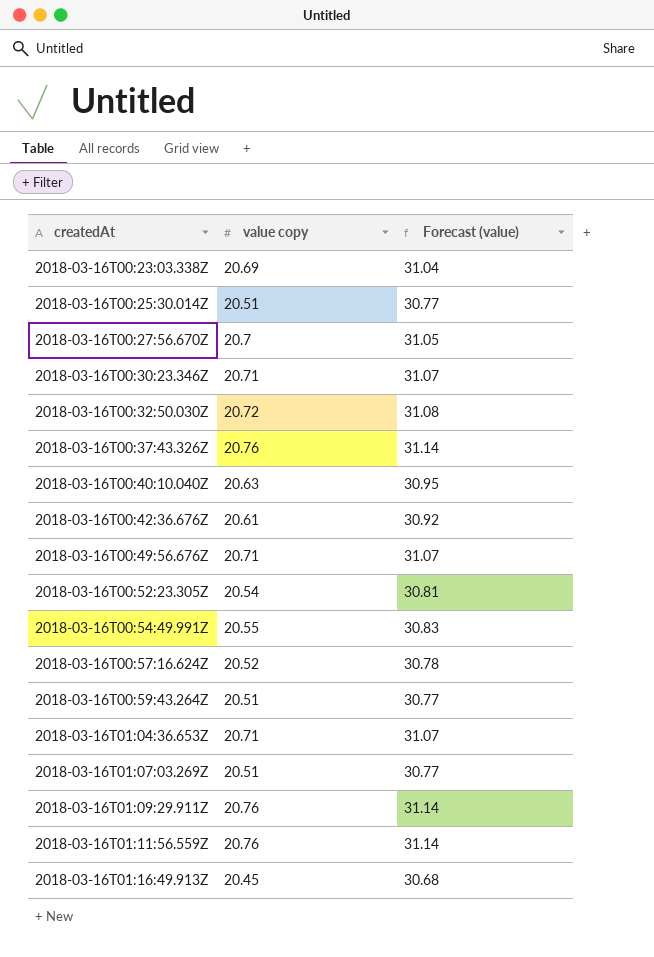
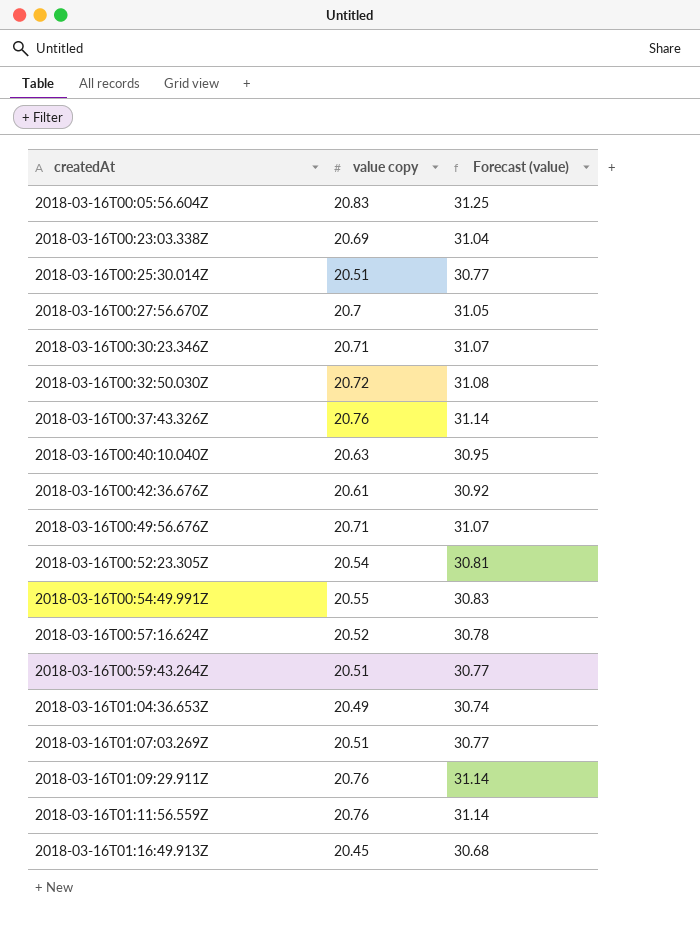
row 2018-03-16T00:05:56.604Z: none -> 20.83 | 31.25
2018-03-16T01:04:36.653Z | value copy: 20.71 -> 20.49
2018-03-16T01:04:36.653Z | Forecast (value): 31.07 -> 30.74

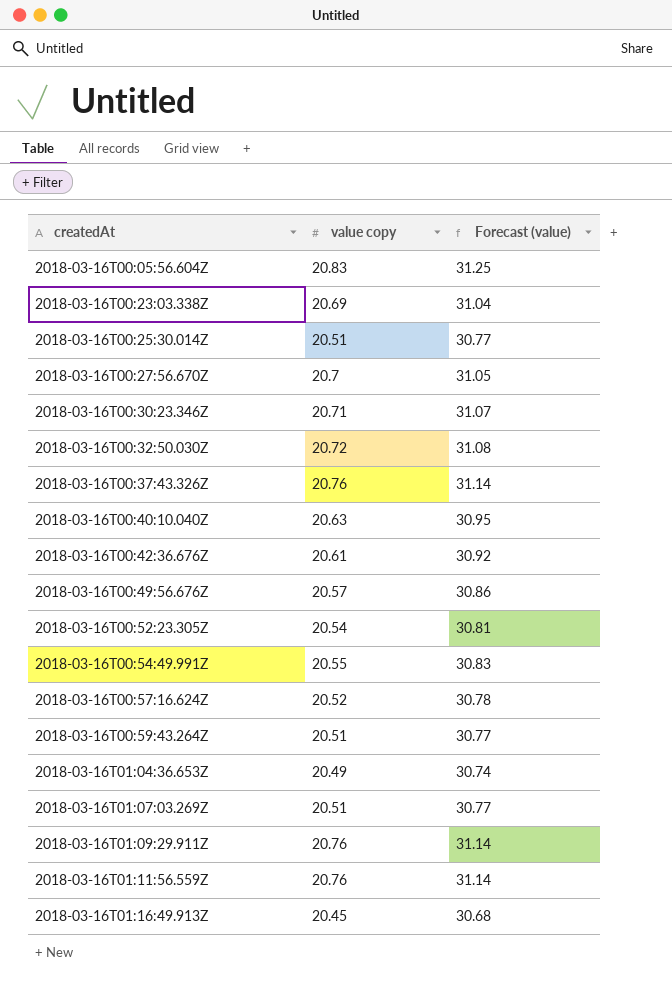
2018-03-16T00:49:56.676Z | value copy: 20.71 -> 20.57
2018-03-16T00:49:56.676Z | Forecast (value): 31.07 -> 30.86

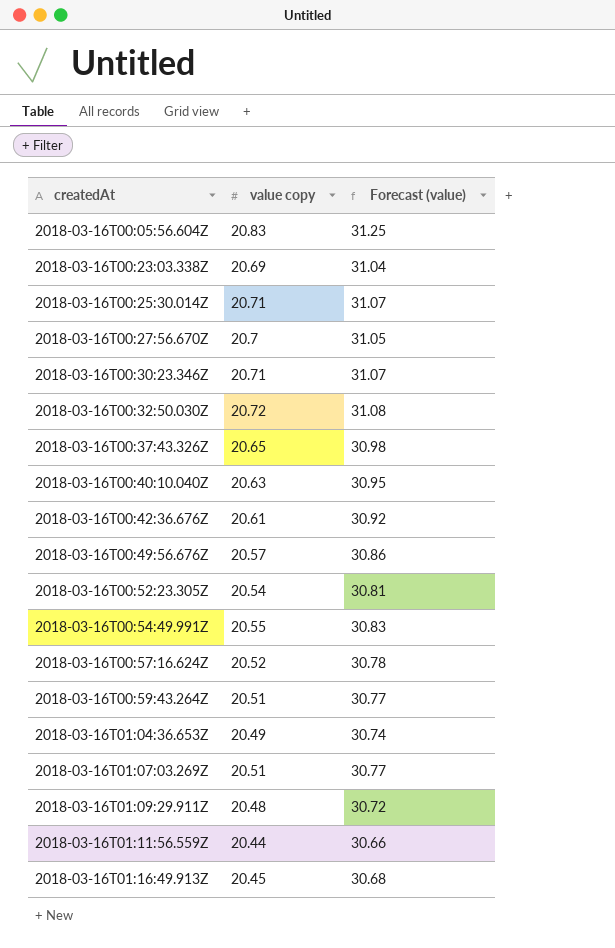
2018-03-16T00:25:30.014Z | value copy: 20.51 -> 20.71
2018-03-16T00:25:30.014Z | Forecast (value): 30.77 -> 31.07
2018-03-16T00:37:43.326Z | value copy: 20.76 -> 20.65
2018-03-16T00:37:43.326Z | Forecast (value): 31.14 -> 30.98
2018-03-16T01:09:29.911Z | value copy: 20.76 -> 20.48
2018-03-16T01:09:29.911Z | Forecast (value): 31.14 -> 30.72
2018-03-16T01:11:56.559Z | value copy: 20.76 -> 20.44
2018-03-16T01:11:56.559Z | Forecast (value): 31.14 -> 30.66

